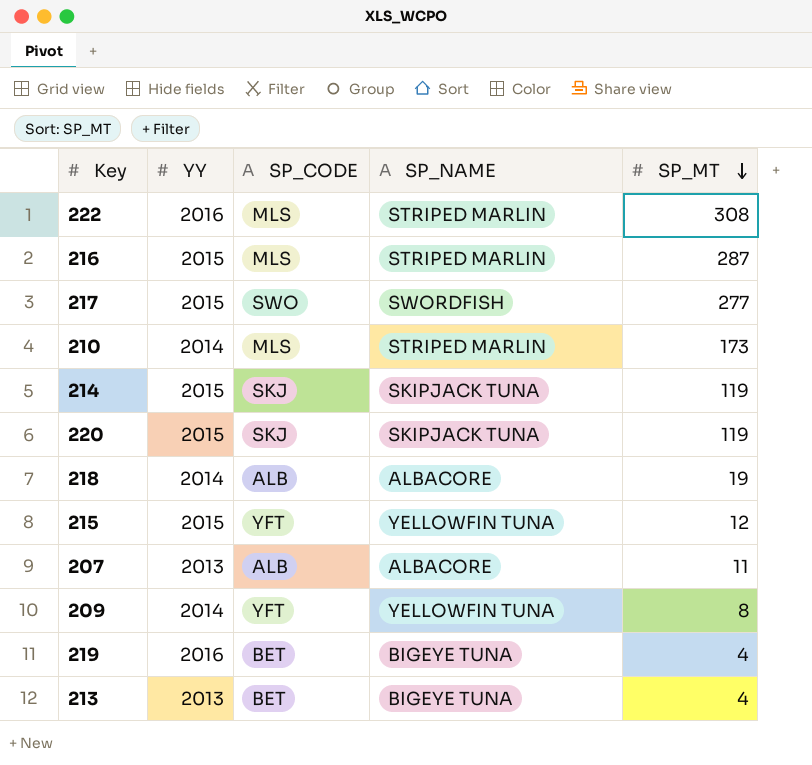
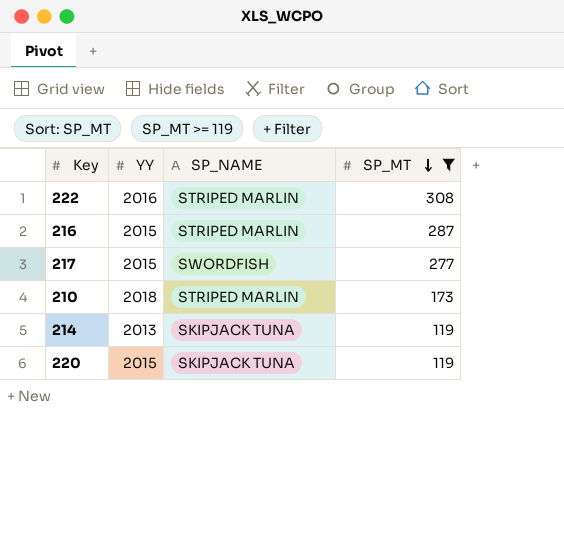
filter: none -> SP_MT >= 119
column SP_CODE | position: 3 -> none
210 | YY: 2014 -> 2018
214 | YY: 2015 -> 2013

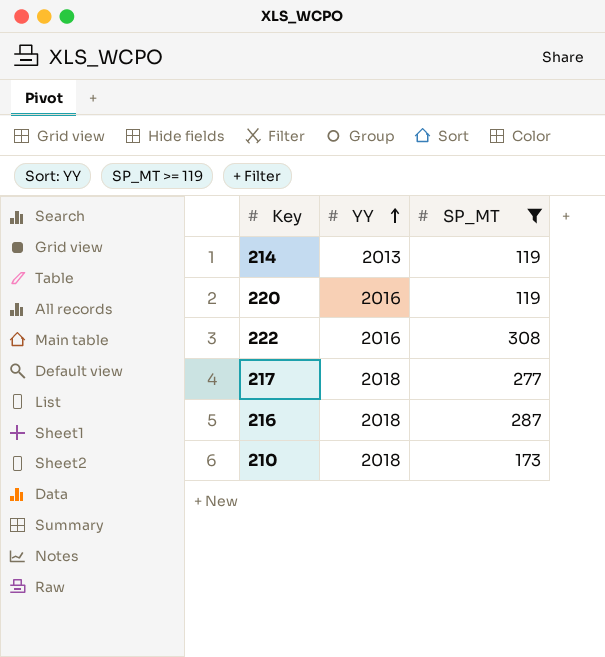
row order: SP_MT descending -> YY ascending
column SP_NAME | position: 3 -> none
220 | YY: 2015 -> 2016
217 | YY: 2015 -> 2018
216 | YY: 2015 -> 2018

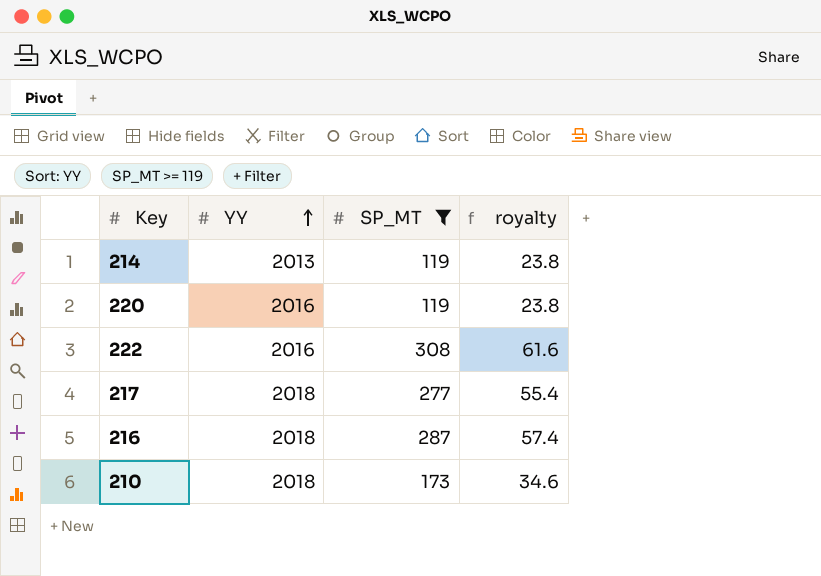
column royalty | formula: none -> [SP_MT] * 0.2

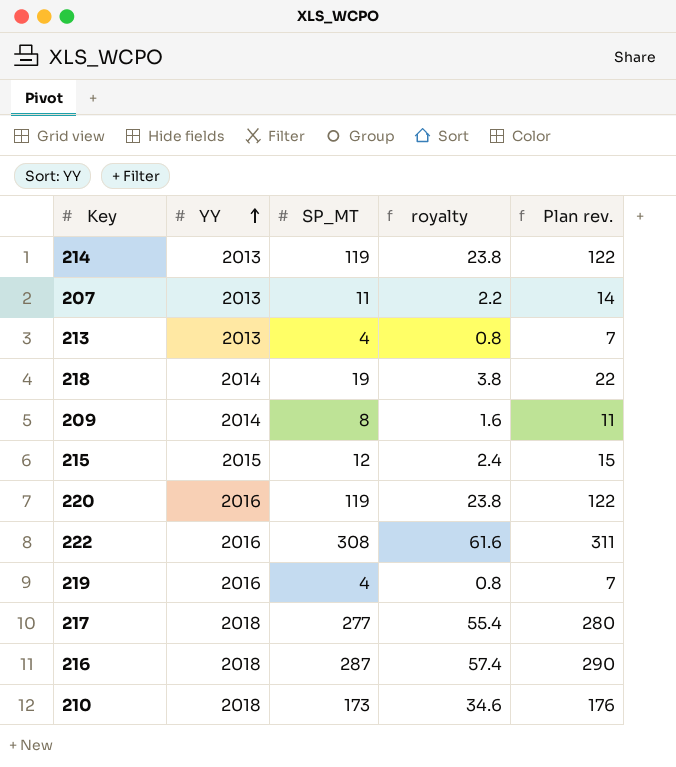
filter: SP_MT >= 119 -> none
column Plan rev. | formula: none -> [SP_MT] + 3

